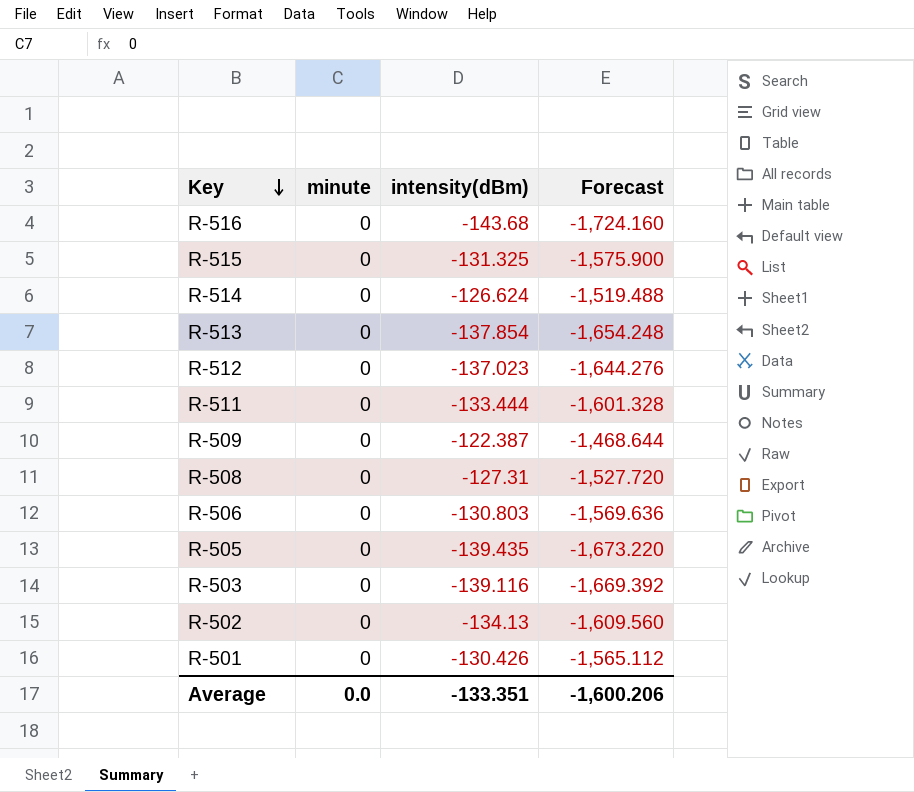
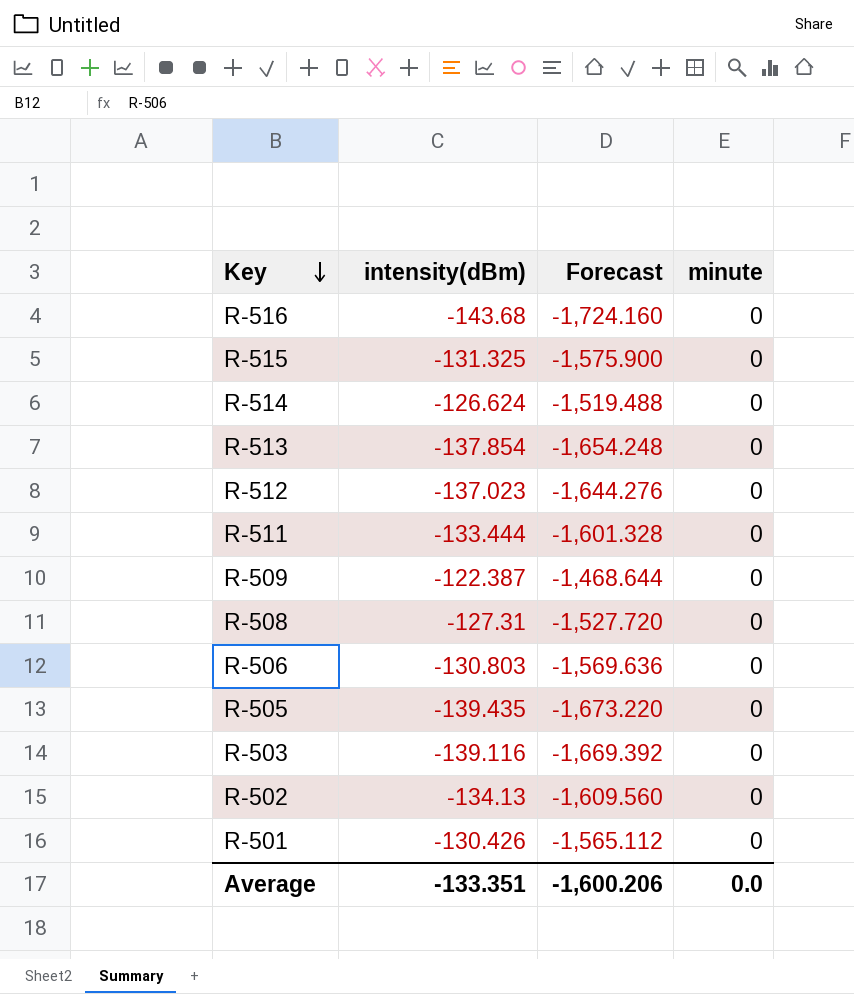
column minute | position: 2 -> 4

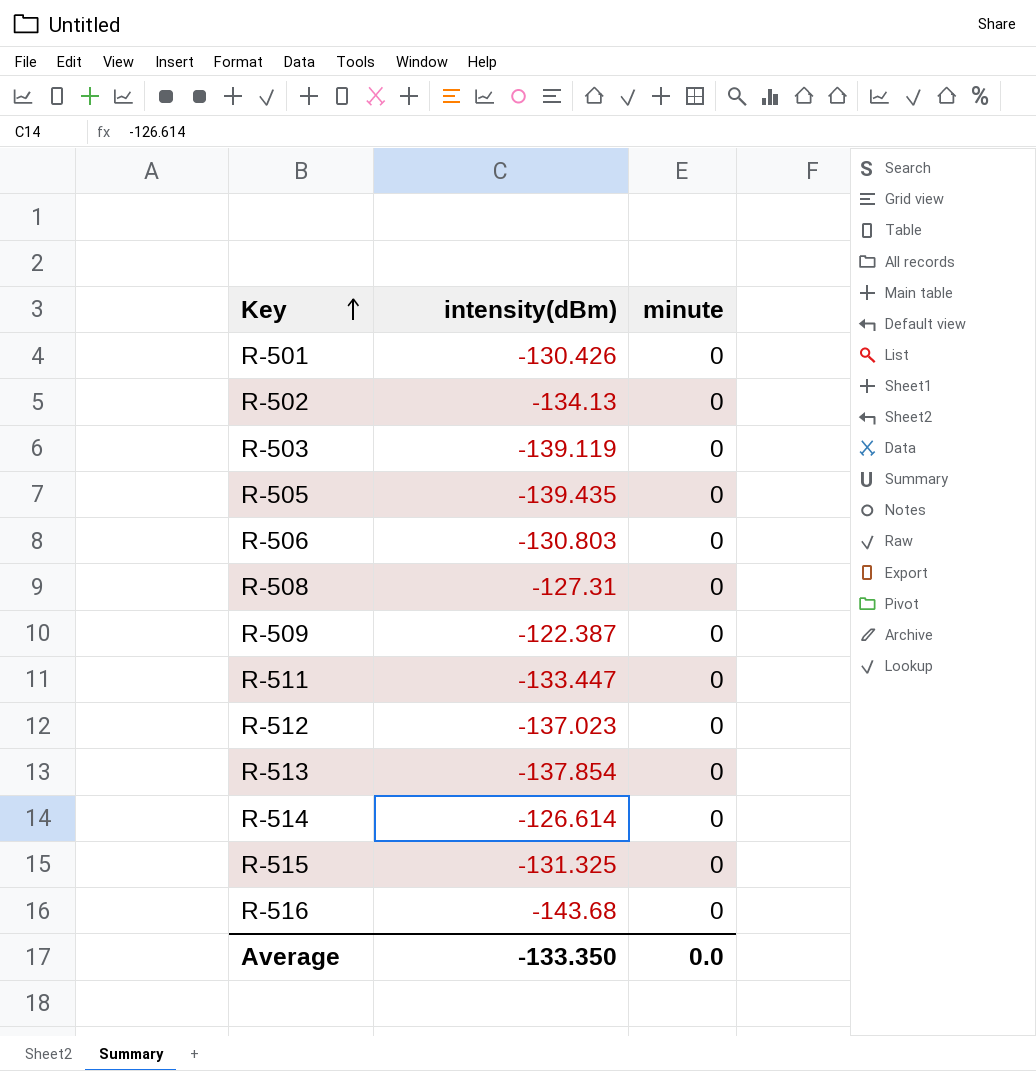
row order: Key descending -> Key ascending
column Forecast | formula: [intensity(dBm)] * 12 -> none
R-503 | intensity(dBm): -139.116 -> -139.119
R-511 | intensity(dBm): -133.444 -> -133.447
R-514 | intensity(dBm): -126.624 -> -126.614
Average | intensity(dBm): -133.351 -> -133.350

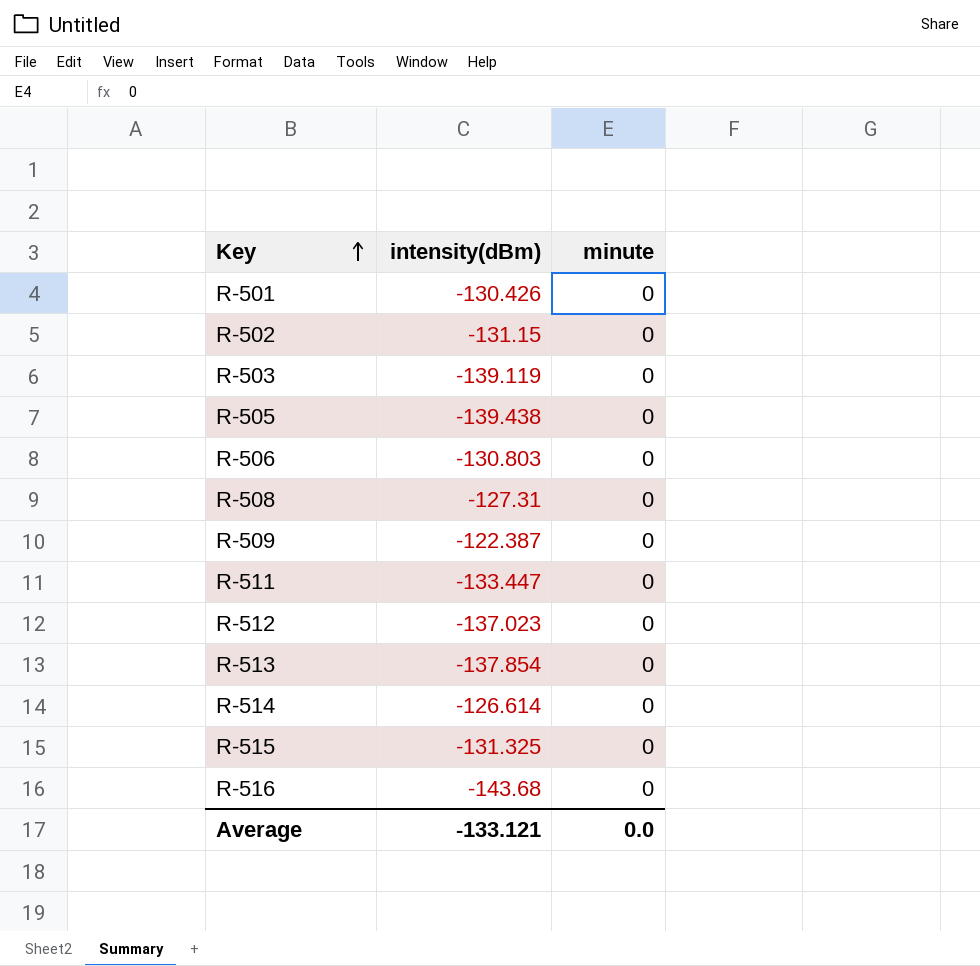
R-502 | intensity(dBm): -134.13 -> -131.15
R-505 | intensity(dBm): -139.435 -> -139.438
Average | intensity(dBm): -133.350 -> -133.121

